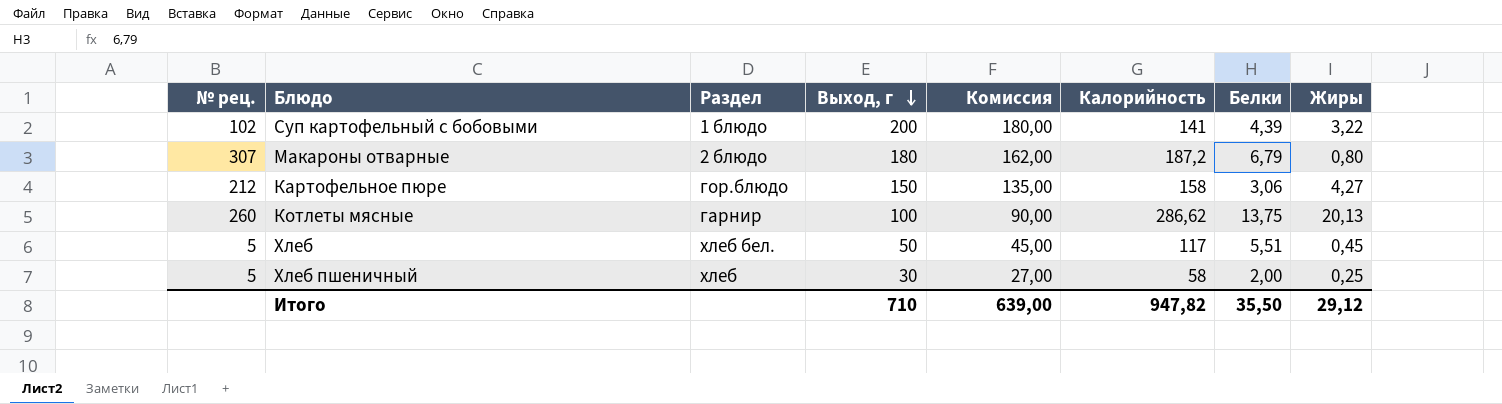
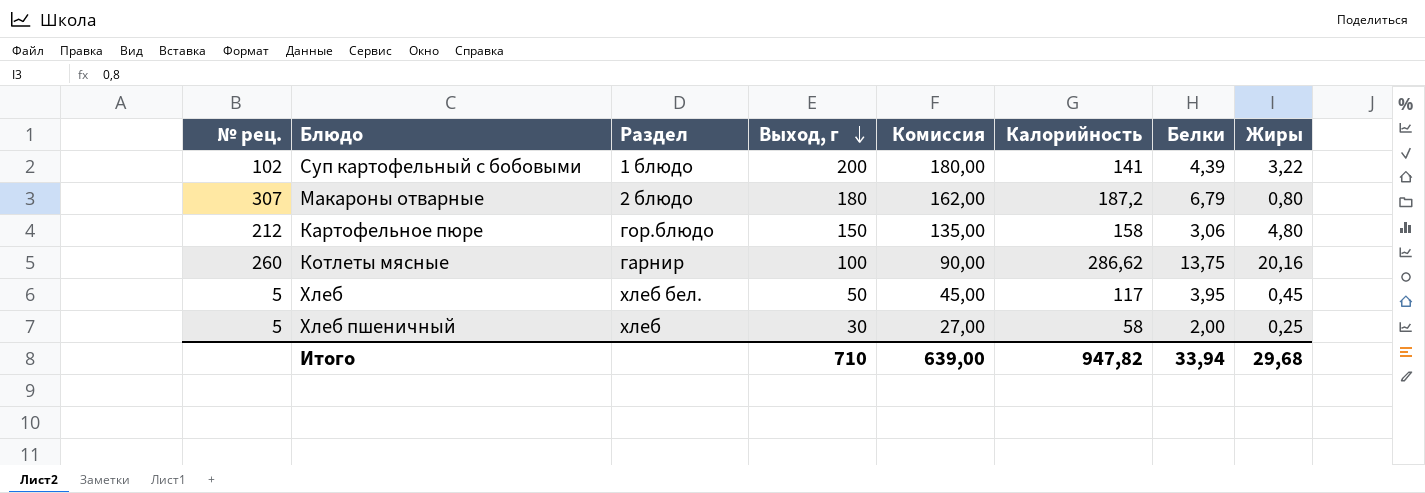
Картофельное пюре | Жиры: 4,27 -> 4,80
Котлеты мясные | Жиры: 20,13 -> 20,16
Хлеб | Белки: 5,51 -> 3,95
Итого | Белки: 35,50 -> 33,94
Итого | Жиры: 29,12 -> 29,68

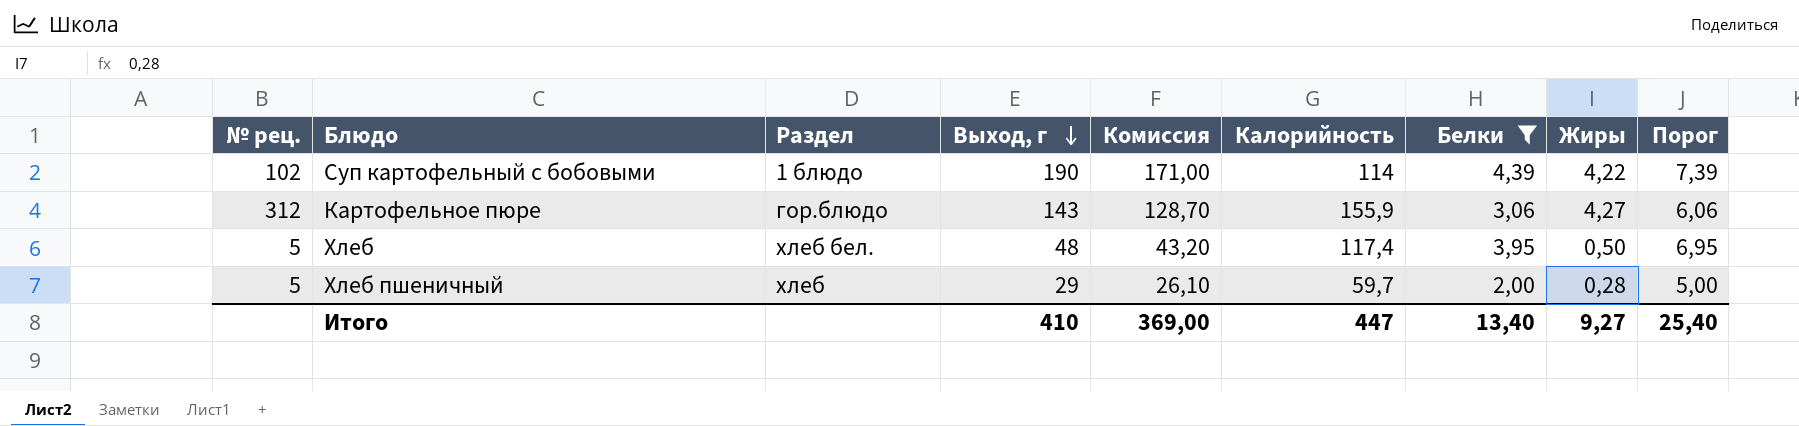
filter: none -> Белки <= 4,39
column Порог | formula: none -> [Белки] + 3
Суп картофельный с бобовыми | Выход, г: 200 -> 190
Суп картофельный с бобовыми | Комиссия: 180,00 -> 171,00
Суп картофельный с бобовыми | Калорийность: 141 -> 114
Суп картофельный с бобовыми | Жиры: 3,22 -> 4,22
Картофельное пюре | № рец.: 212 -> 312
Картофельное пюре | Выход, г: 150 -> 143
Картофельное пюре | Комиссия: 135,00 -> 128,70
Картофельное пюре | Калорийность: 158 -> 155,9
Картофельное пюре | Жиры: 4,80 -> 4,27
Хлеб | Выход, г: 50 -> 48
Хлеб | Комиссия: 45,00 -> 43,20
Хлеб | Калорийность: 117 -> 117,4
Хлеб | Жиры: 0,45 -> 0,50
Хлеб пшеничный | Выход, г: 30 -> 29
Хлеб пшеничный | Комиссия: 27,00 -> 26,10
Хлеб пшеничный | Калорийность: 58 -> 59,7
Хлеб пшеничный | Жиры: 0,25 -> 0,28
Итого | Выход, г: 710 -> 410
Итого | Комиссия: 639,00 -> 369,00
Итого | Калорийность: 947,82 -> 447
Итого | Белки: 33,94 -> 13,40
Итого | Жиры: 29,68 -> 9,27

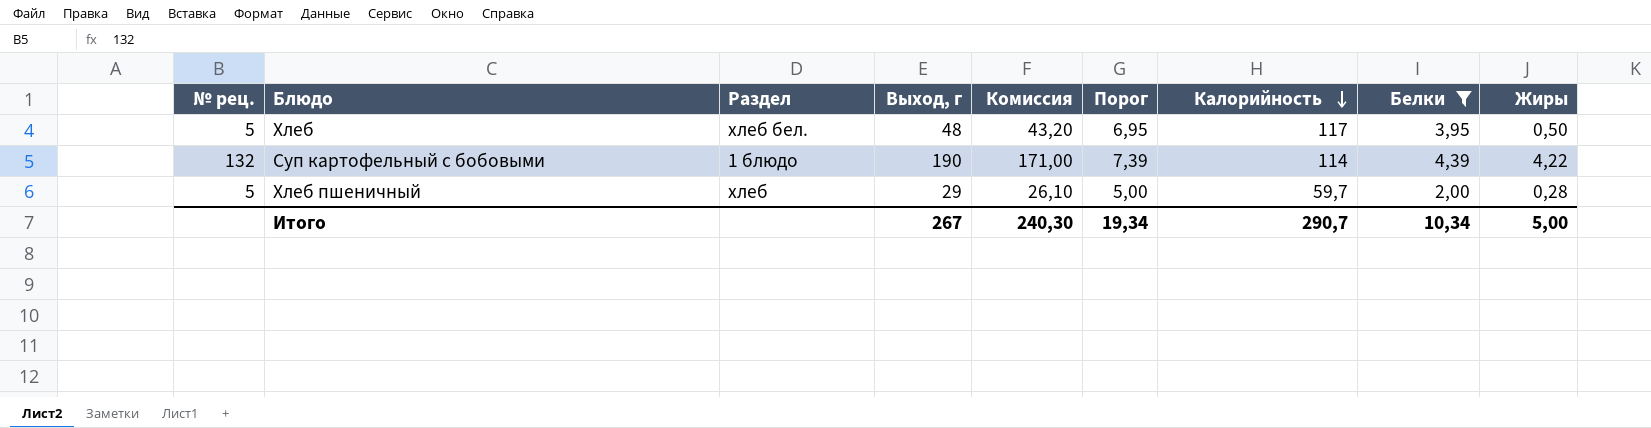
row order: Выход, г descending -> Калорийность descending
column Порог | position: 9 -> 6
row Картофельное пюре: 312 | гор.блюдо | 143 | 128,70 | 155,9 | 3,06 | 4,27 | 6,06 -> none
Хлеб | Калорийность: 117,4 -> 117
Суп картофельный с бобовыми | № рец.: 102 -> 132
Итого | Выход, г: 410 -> 267
Итого | Комиссия: 369,00 -> 240,30
Итого | Порог: 25,40 -> 19,34
Итого | Калорийность: 447 -> 290,7
Итого | Белки: 13,40 -> 10,34
Итого | Жиры: 9,27 -> 5,00

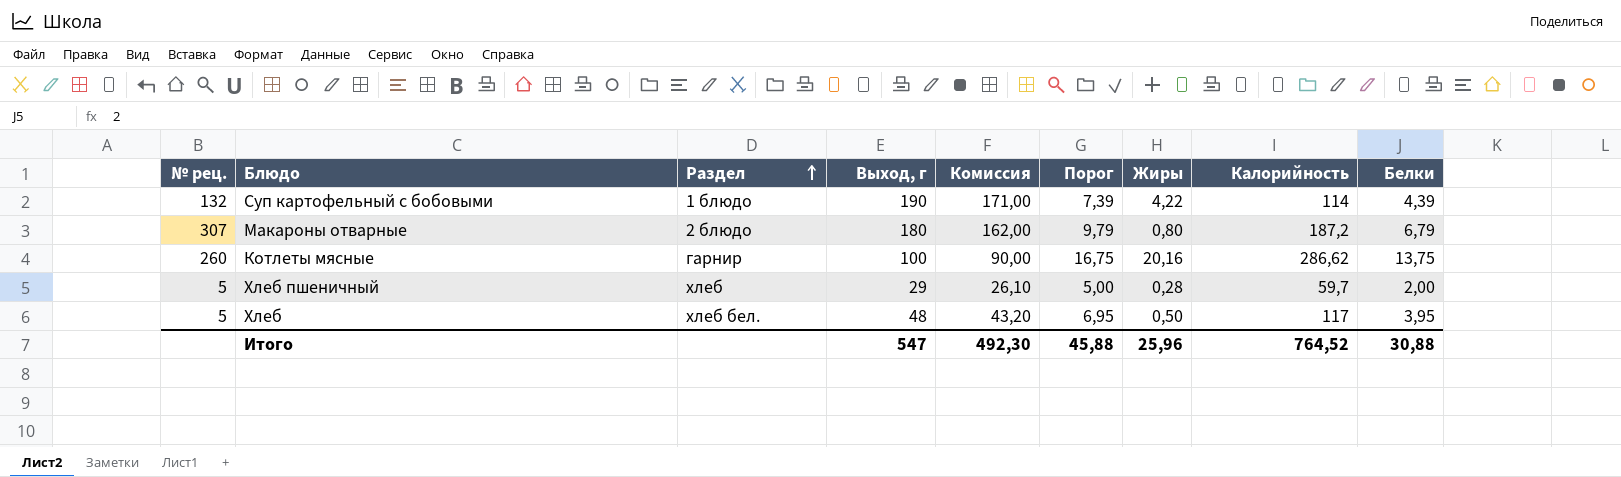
filter: Белки <= 4,39 -> none
row order: Калорийность descending -> Раздел ascending
column Жиры | position: 9 -> 7
Итого | Выход, г: 267 -> 547
Итого | Комиссия: 240,30 -> 492,30
Итого | Порог: 19,34 -> 45,88
Итого | Жиры: 5,00 -> 25,96
Итого | Калорийность: 290,7 -> 764,52
Итого | Белки: 10,34 -> 30,88

